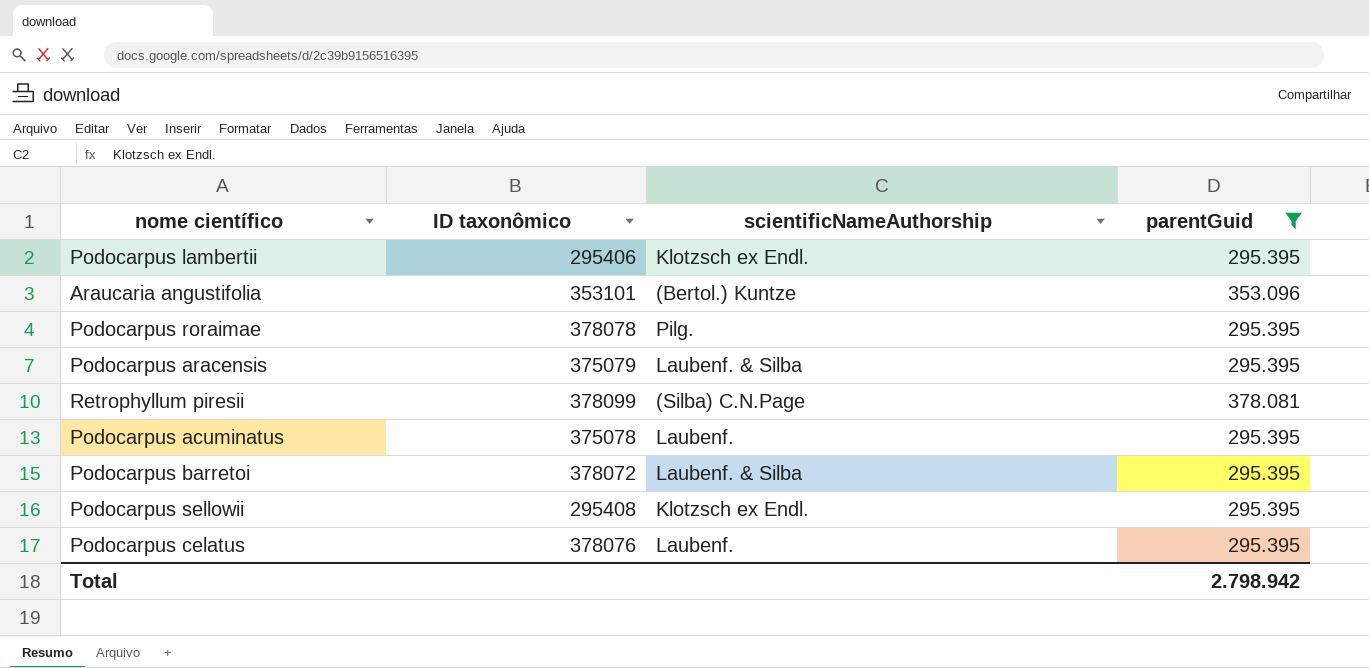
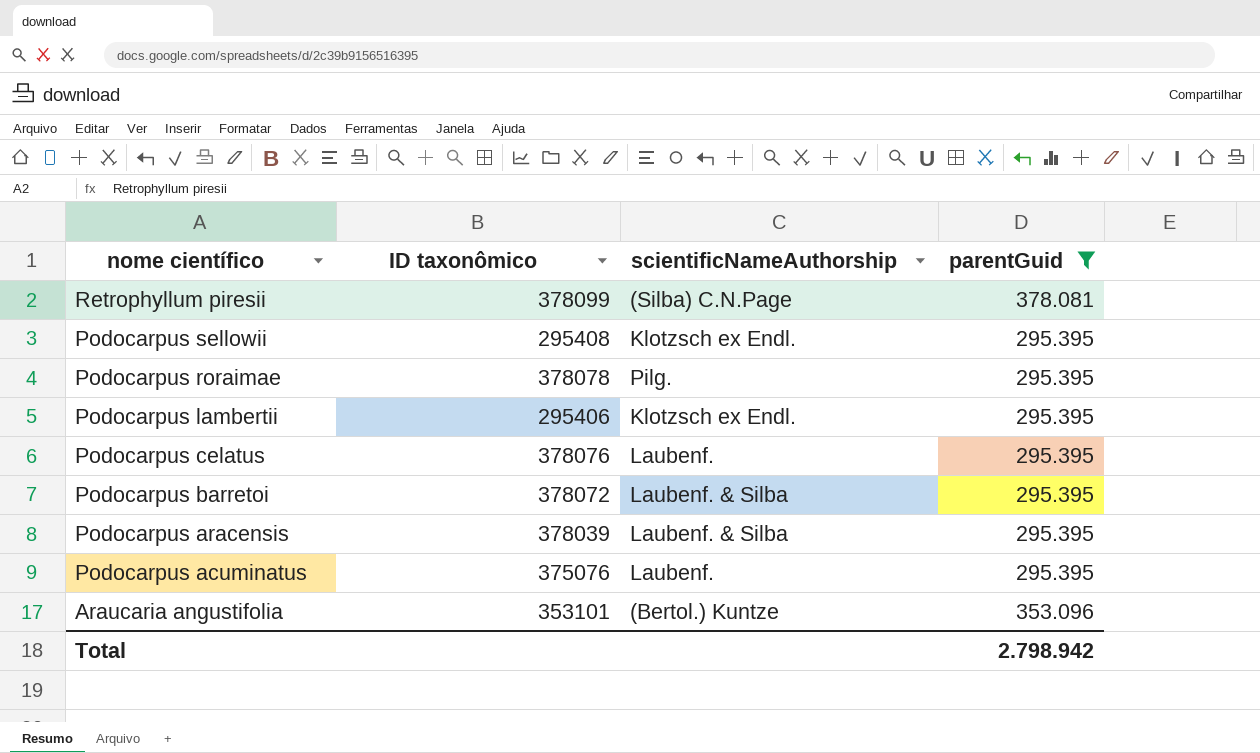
row order: none -> nome científico descending
Podocarpus aracensis | ID taxonômico: 375079 -> 378039
Podocarpus acuminatus | ID taxonômico: 375078 -> 375076

